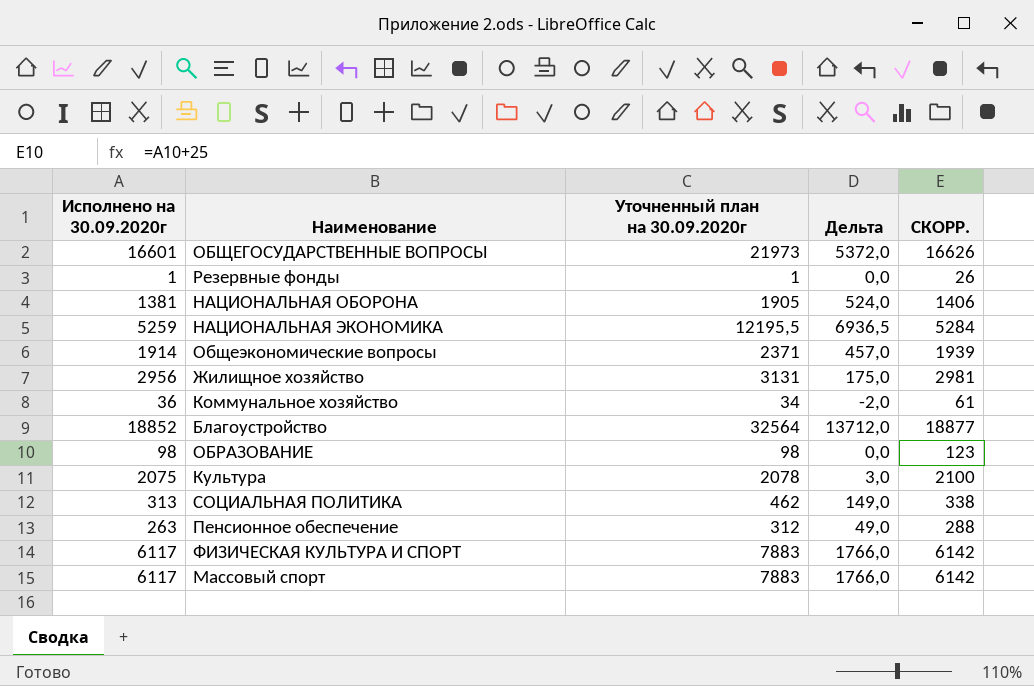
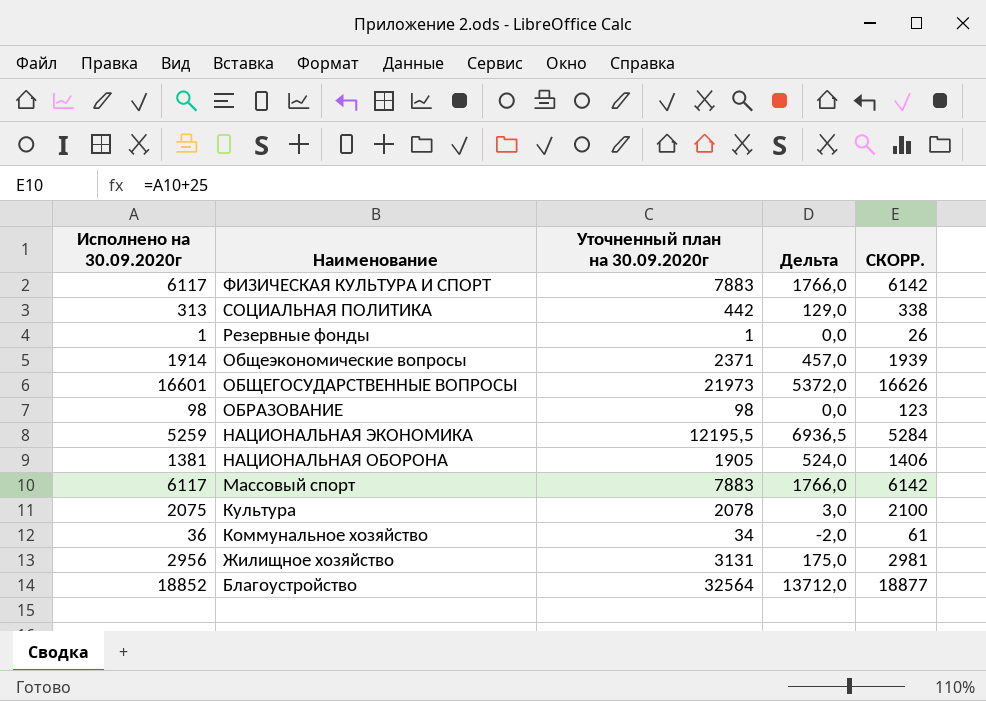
row order: none -> Наименование descending
row Пенсионное обеспечение: 263 | 312 | 49,0 | 288 -> none
СОЦИАЛЬНАЯ ПОЛИТИКА | Уточненный план на 30.09.2020г: 462 -> 442
СОЦИАЛЬНАЯ ПОЛИТИКА | Дельта: 149,0 -> 129,0

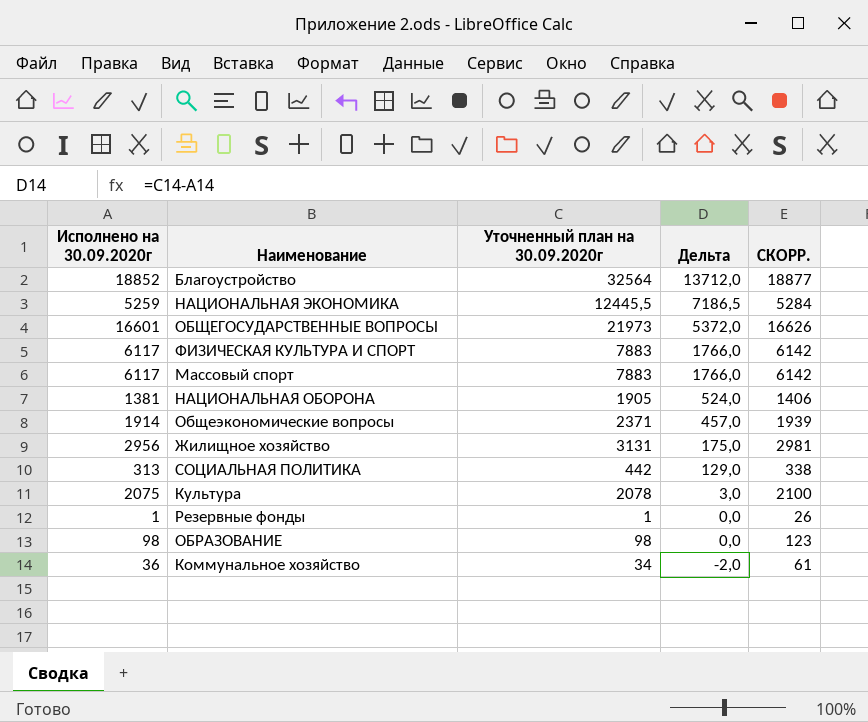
row order: Наименование descending -> Дельта descending
НАЦИОНАЛЬНАЯ ЭКОНОМИКА | Уточненный план на 30.09.2020г: 12195,5 -> 12445,5
НАЦИОНАЛЬНАЯ ЭКОНОМИКА | Дельта: 6936,5 -> 7186,5

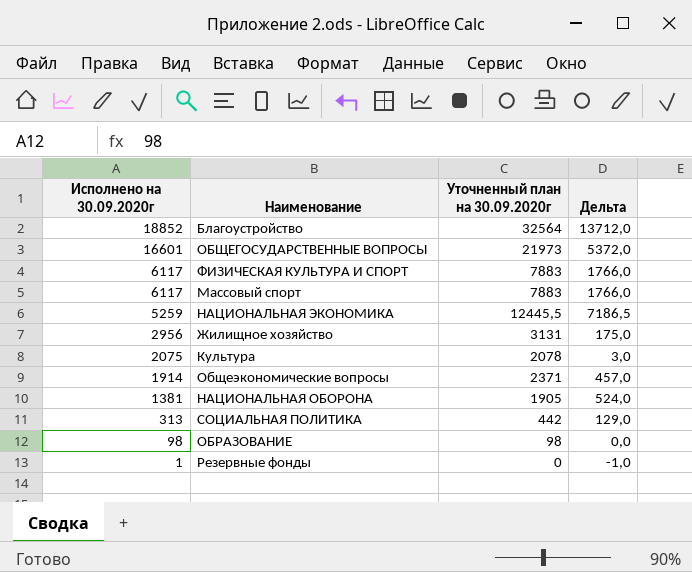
row order: Дельта descending -> Исполнено на 30.09.2020г descending
column СКОРР. | formula: [Исполнено на 30.09.2020г] + 25 -> none
row Коммунальное хозяйство: 36 | 34 | -2,0 | 61 -> none
Резервные фонды | Уточненный план на 30.09.2020г: 1 -> 0
Резервные фонды | Дельта: 0,0 -> -1,0

